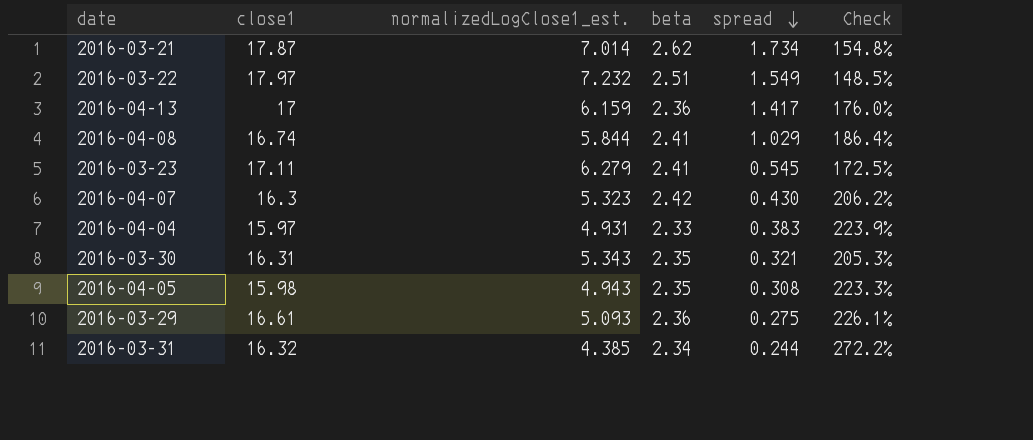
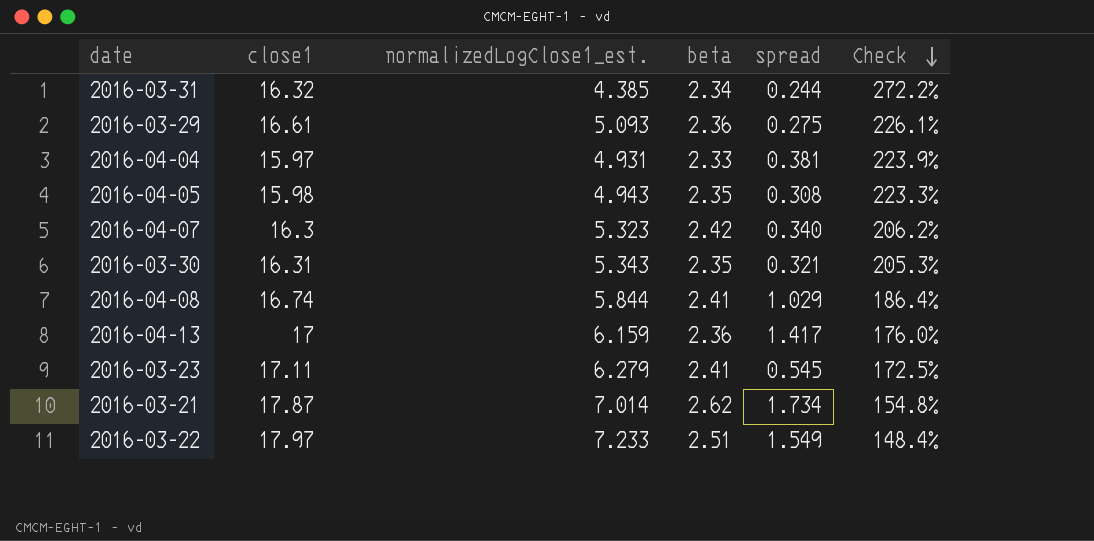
row order: spread descending -> Check descending
2016-04-04 | spread: 0.383 -> 0.381
2016-04-07 | spread: 0.430 -> 0.340
2016-03-22 | normalizedLogClose1_est.: 7.232 -> 7.233
2016-03-22 | Check: 148.5% -> 148.4%

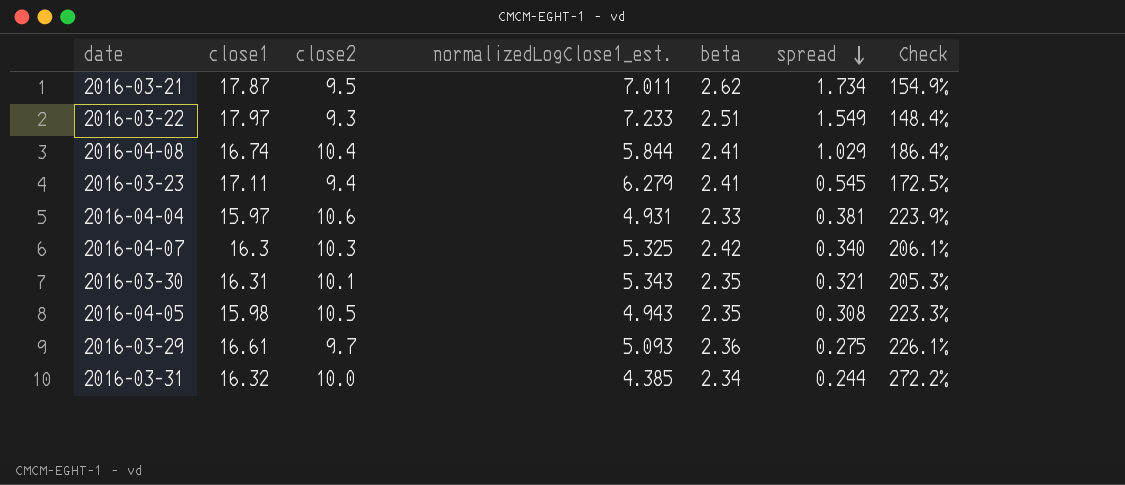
row order: Check descending -> spread descending
column close2 | position: none -> 3
row 2016-04-13: 17 | 6.159 | 2.36 | 1.417 | 176.0% -> none
2016-03-21 | normalizedLogClose1_est.: 7.014 -> 7.011
2016-03-21 | Check: 154.8% -> 154.9%
2016-04-07 | normalizedLogClose1_est.: 5.323 -> 5.325
2016-04-07 | Check: 206.2% -> 206.1%

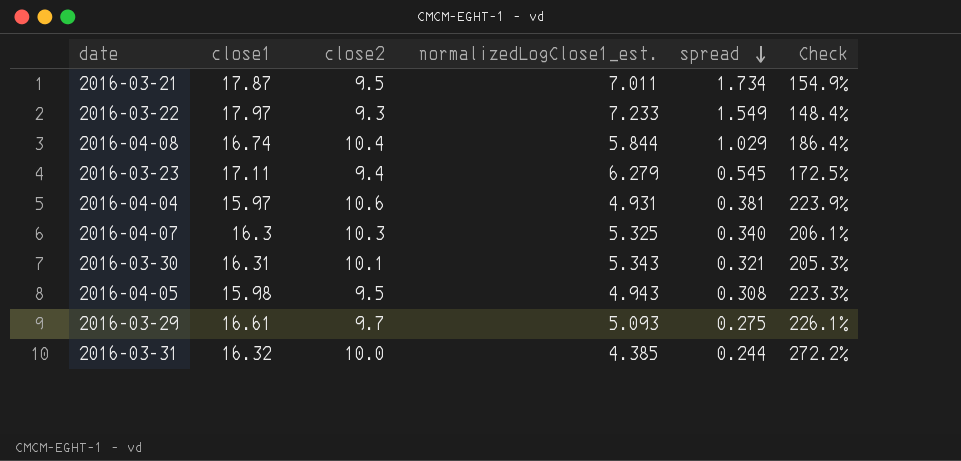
column beta | position: 5 -> none
2016-04-05 | close2: 10.5 -> 9.5

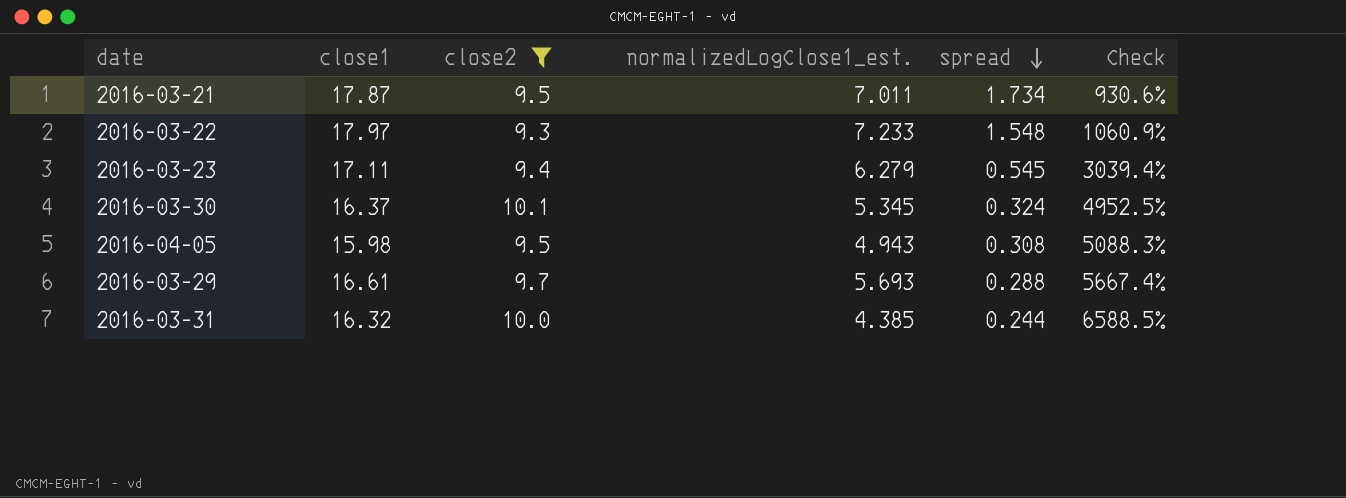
filter: none -> close2 <= 10.1
column Check | formula: ([close1] - [normalizedLogClose1_est.]) / [normalizedLogClose1_est.] -> ([close1] - [spread]) / [spread]
2016-03-22 | spread: 1.549 -> 1.548
2016-03-30 | close1: 16.31 -> 16.37
2016-03-30 | normalizedLogClose1_est.: 5.343 -> 5.345
2016-03-30 | spread: 0.321 -> 0.324
2016-03-29 | normalizedLogClose1_est.: 5.093 -> 5.693
2016-03-29 | spread: 0.275 -> 0.288

